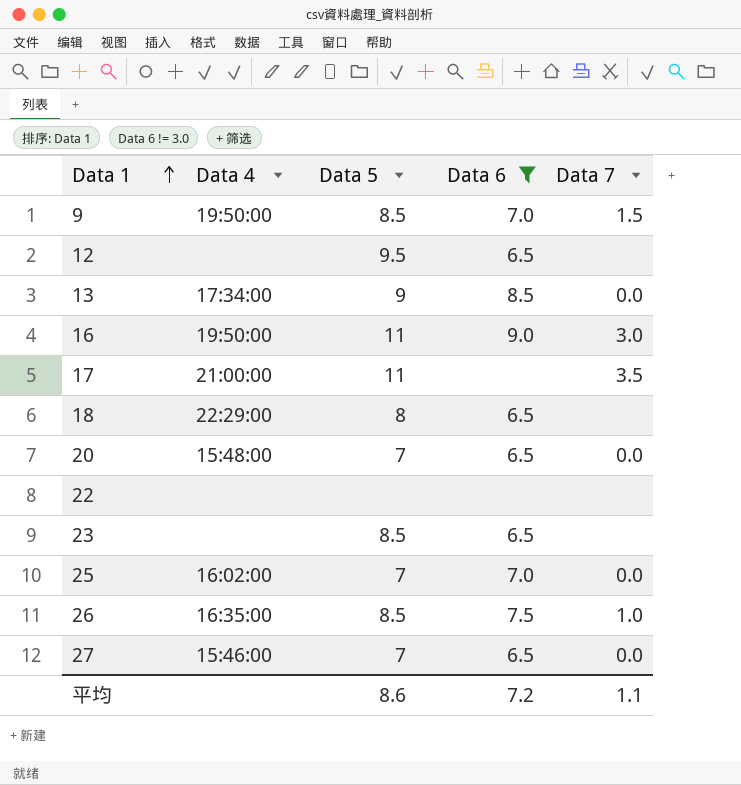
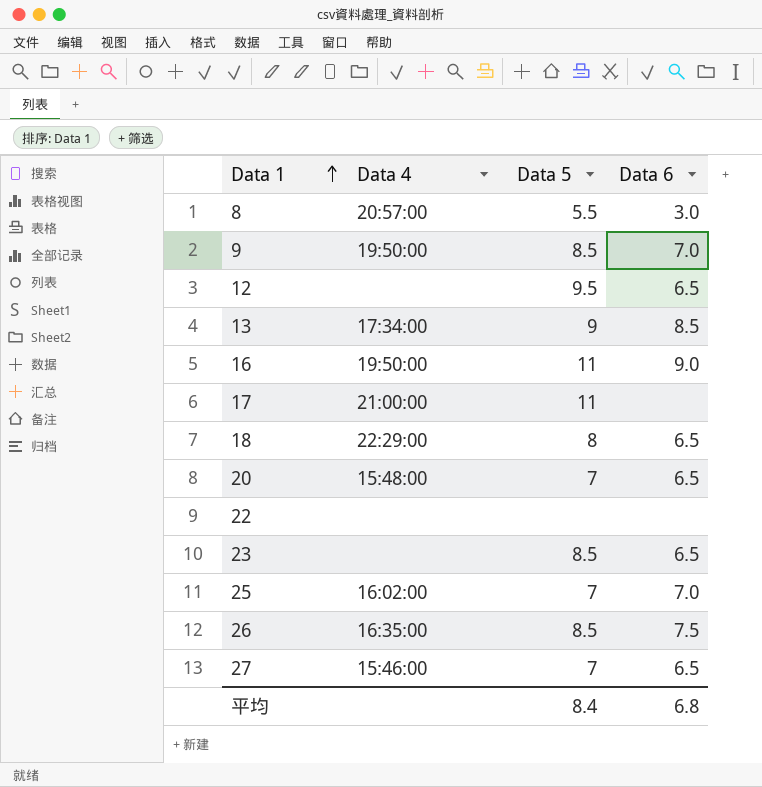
filter: Data 6 != 3.0 -> none
column Data 7 | position: 5 -> none
平均 | Data 5: 8.6 -> 8.4
平均 | Data 6: 7.2 -> 6.8

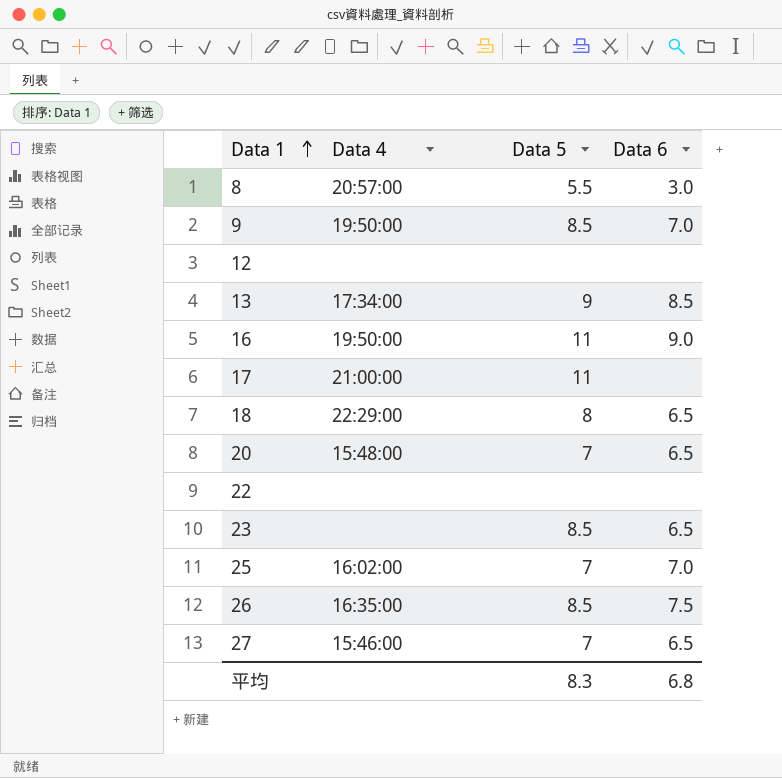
12 | Data 5: 9.5 -> none
12 | Data 6: 6.5 -> none
平均 | Data 5: 8.4 -> 8.3

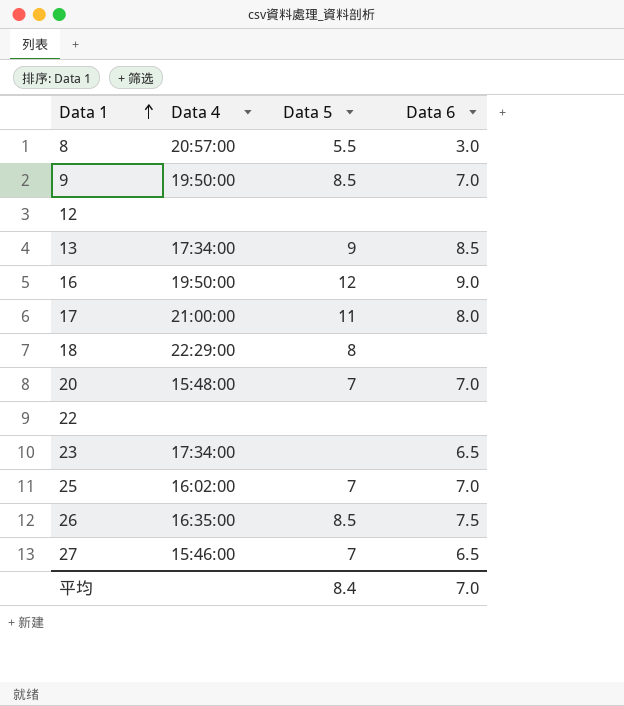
16 | Data 5: 11 -> 12
17 | Data 6: none -> 8.0
18 | Data 6: 6.5 -> none
20 | Data 6: 6.5 -> 7.0
23 | Data 4: none -> 17:34:00
23 | Data 5: 8.5 -> none
平均 | Data 5: 8.3 -> 8.4
平均 | Data 6: 6.8 -> 7.0

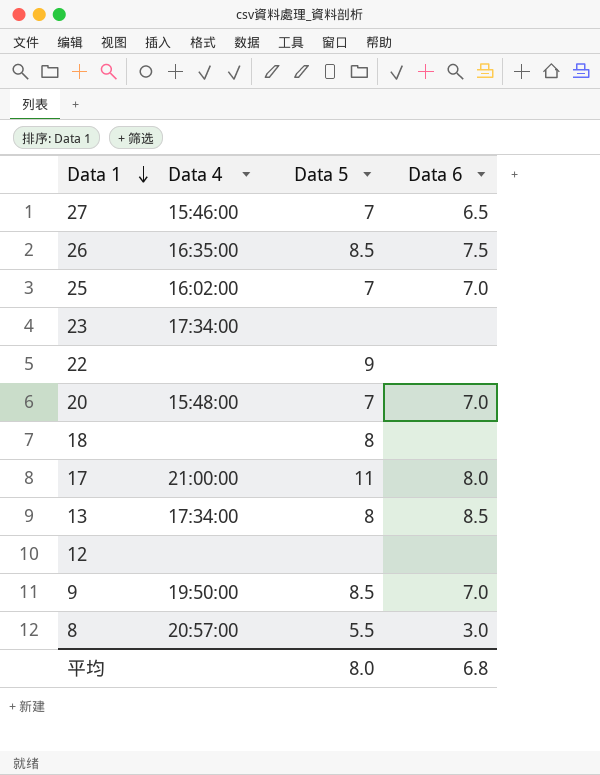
row order: Data 1 ascending -> Data 1 descending
row 16: 19:50:00 | 12 | 9.0 -> none
23 | Data 6: 6.5 -> none
22 | Data 5: none -> 9
18 | Data 4: 22:29:00 -> none
13 | Data 5: 9 -> 8
平均 | Data 5: 8.4 -> 8.0
平均 | Data 6: 7.0 -> 6.8

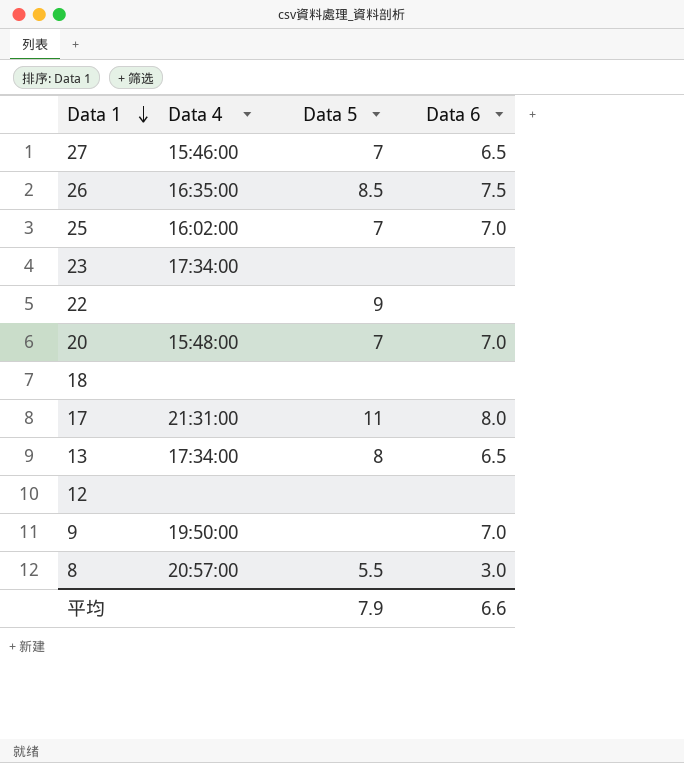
18 | Data 5: 8 -> none
17 | Data 4: 21:00:00 -> 21:31:00
13 | Data 6: 8.5 -> 6.5
9 | Data 5: 8.5 -> none
平均 | Data 5: 8.0 -> 7.9
平均 | Data 6: 6.8 -> 6.6

